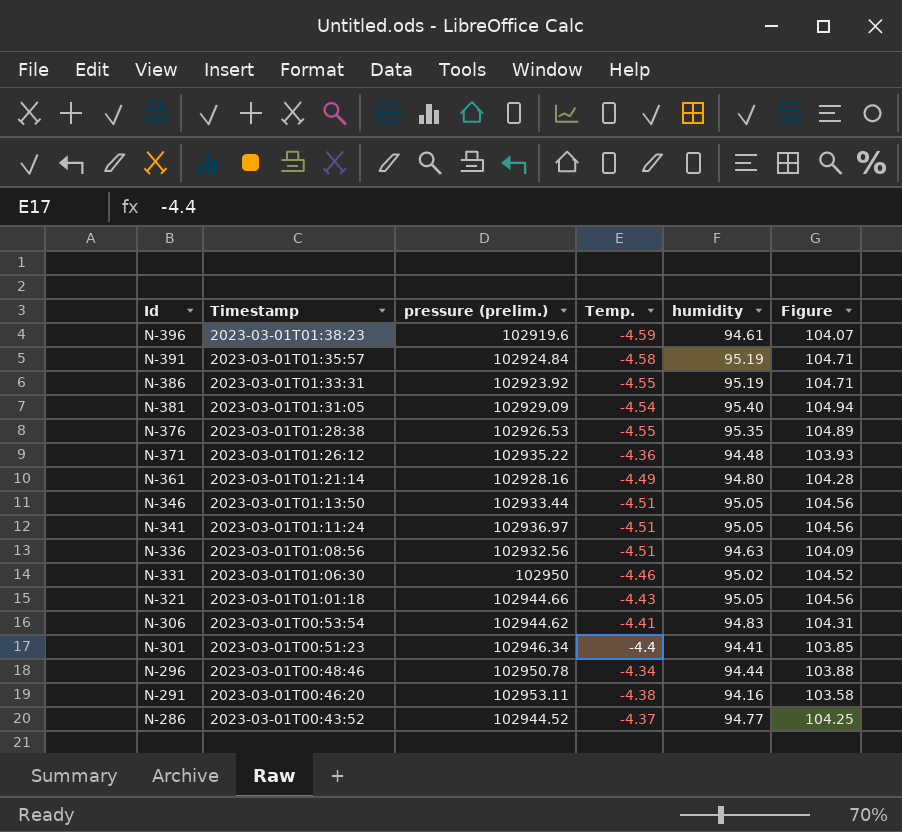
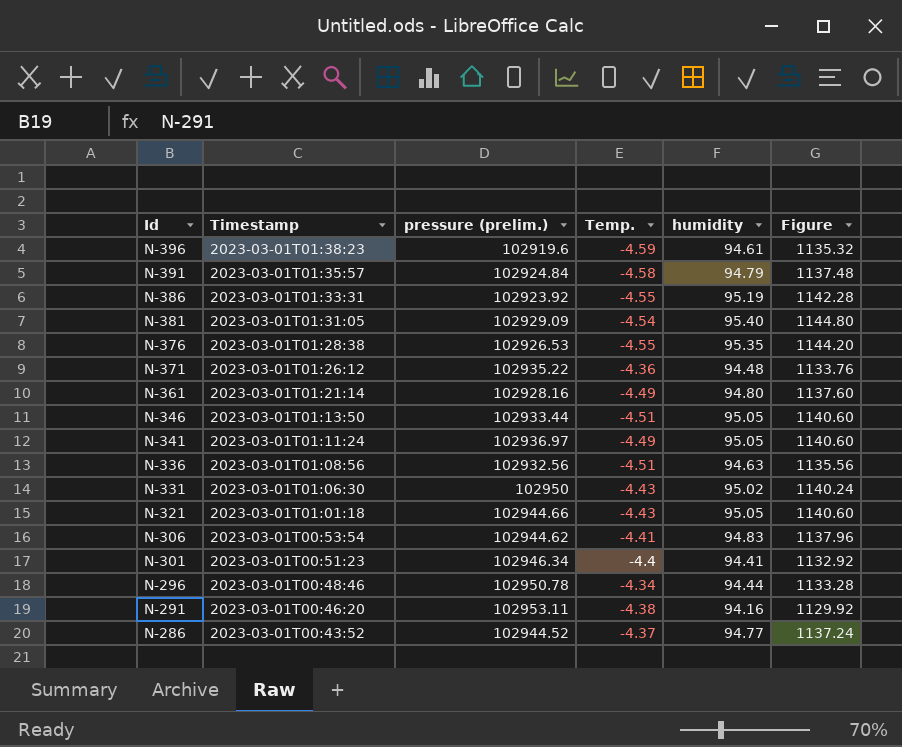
column Figure | formula: [humidity] * 1.1 -> [humidity] * 12
N-391 | humidity: 95.19 -> 94.79
N-341 | Temp.: -4.51 -> -4.49
N-331 | Temp.: -4.46 -> -4.43

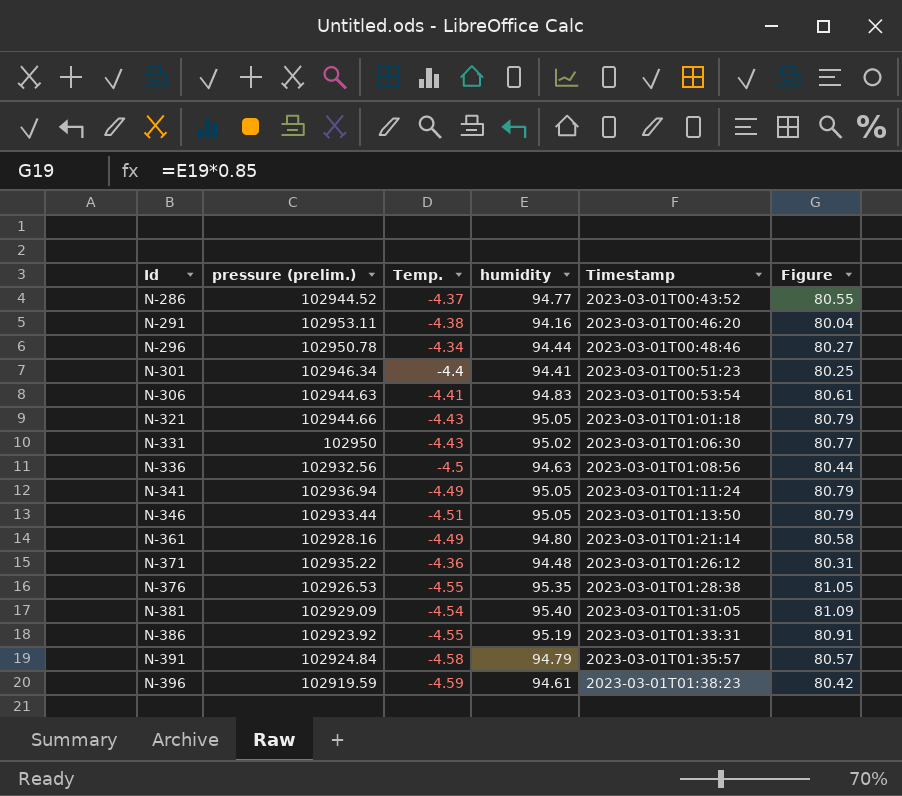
row order: Id descending -> Id ascending
column Timestamp | position: 2 -> 5
column Figure | formula: [humidity] * 12 -> [humidity] * 0.85
N-306 | pressure (prelim.): 102944.62 -> 102944.63
N-336 | Temp.: -4.51 -> -4.5
N-341 | pressure (prelim.): 102936.97 -> 102936.94
N-396 | pressure (prelim.): 102919.6 -> 102919.59

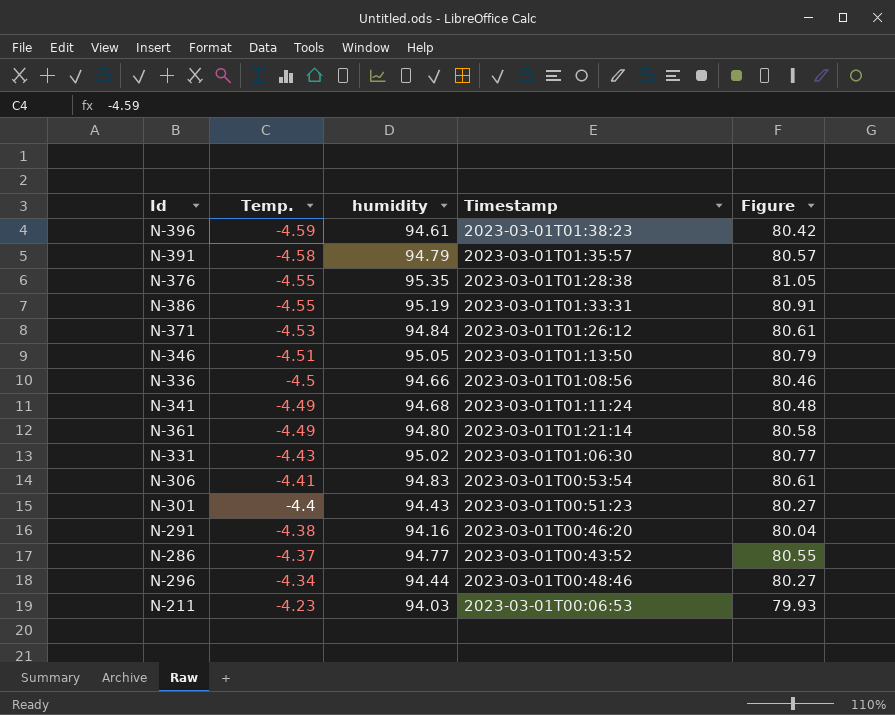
row order: Id ascending -> Temp. ascending
column pressure (prelim.) | position: 2 -> none
row N-321: 102944.66 | -4.43 | 95.05 | 2023-03-01T01:01:18 | 80.79 -> none
row N-381: 102929.09 | -4.54 | 95.40 | 2023-03-01T01:31:05 | 81.09 -> none
N-371 | Temp.: -4.36 -> -4.53
N-371 | humidity: 94.48 -> 94.84
N-371 | Figure: 80.31 -> 80.61
N-336 | humidity: 94.63 -> 94.66
N-336 | Figure: 80.44 -> 80.46
N-341 | humidity: 95.05 -> 94.68
N-341 | Figure: 80.79 -> 80.48
N-301 | humidity: 94.41 -> 94.43
N-301 | Figure: 80.25 -> 80.27
row N-211: none -> -4.23 | 94.03 | 2023-03-01T00:06:53 | 79.93

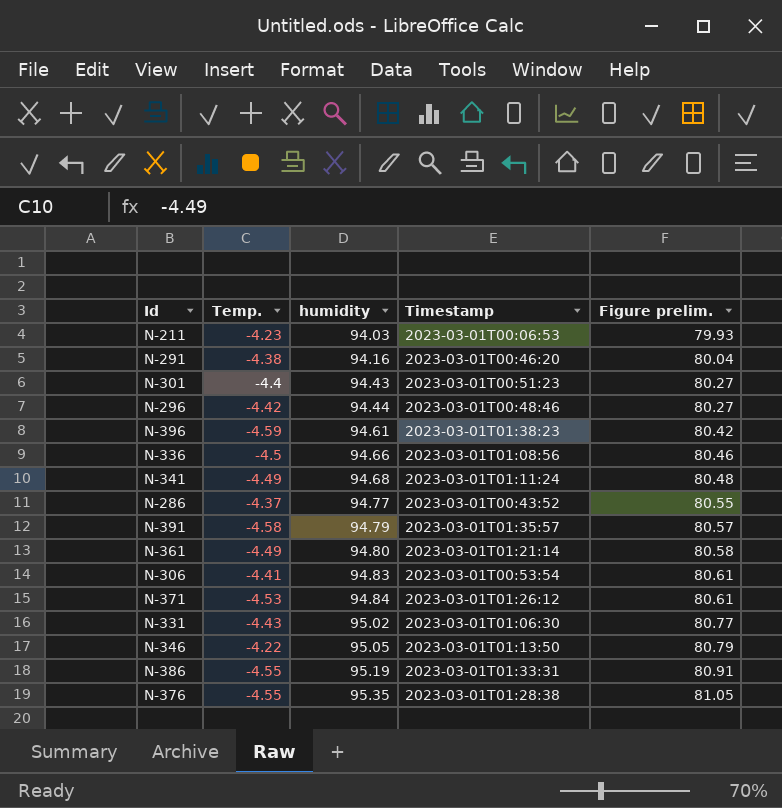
row order: Temp. ascending -> humidity ascending
column name: Figure -> Figure prelim.
N-296 | Temp.: -4.34 -> -4.42
N-346 | Temp.: -4.51 -> -4.22

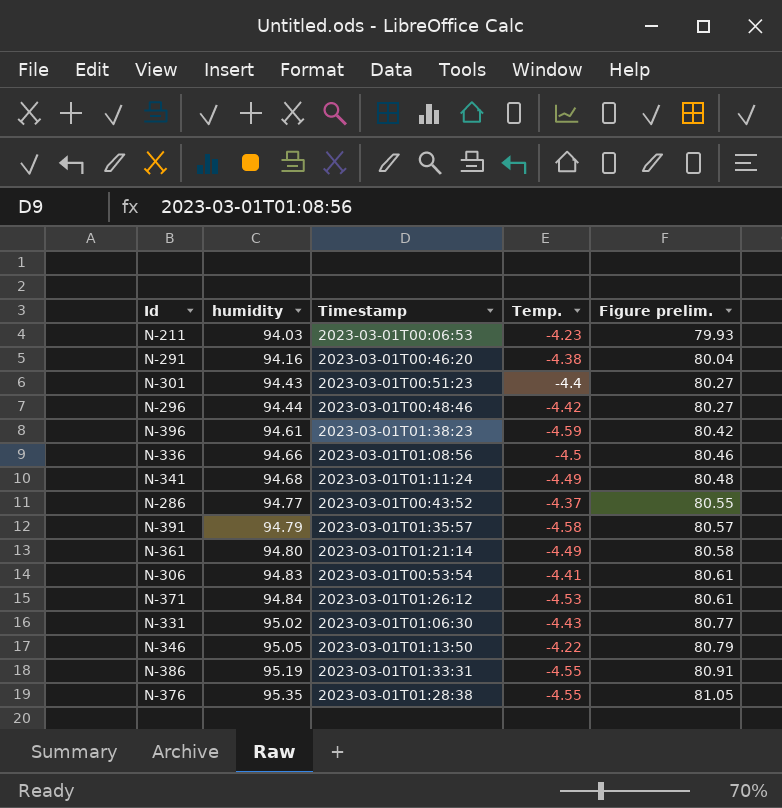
column Temp. | position: 2 -> 4

